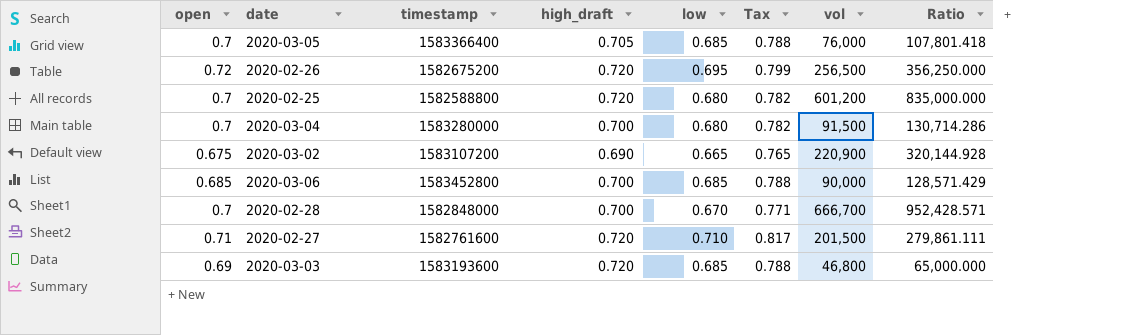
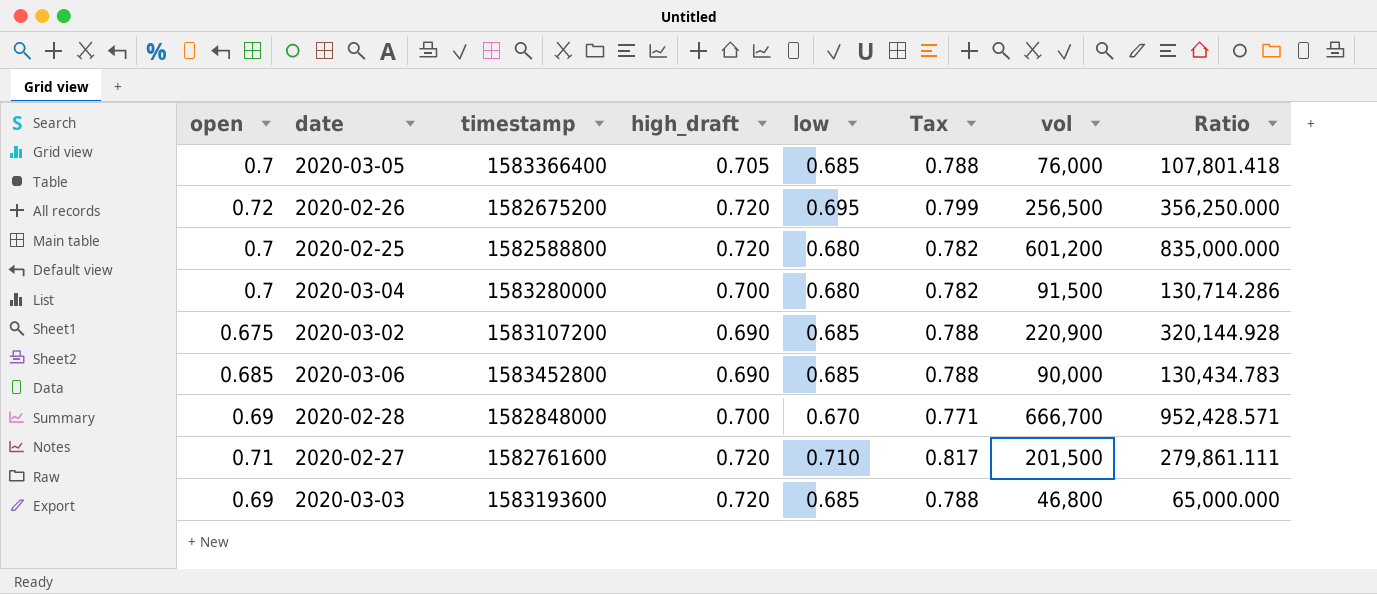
2020-03-02 | low: 0.665 -> 0.685
2020-03-02 | Tax: 0.765 -> 0.788
2020-03-06 | high_draft: 0.700 -> 0.690
2020-03-06 | Ratio: 128,571.429 -> 130,434.783
2020-02-28 | open: 0.7 -> 0.69

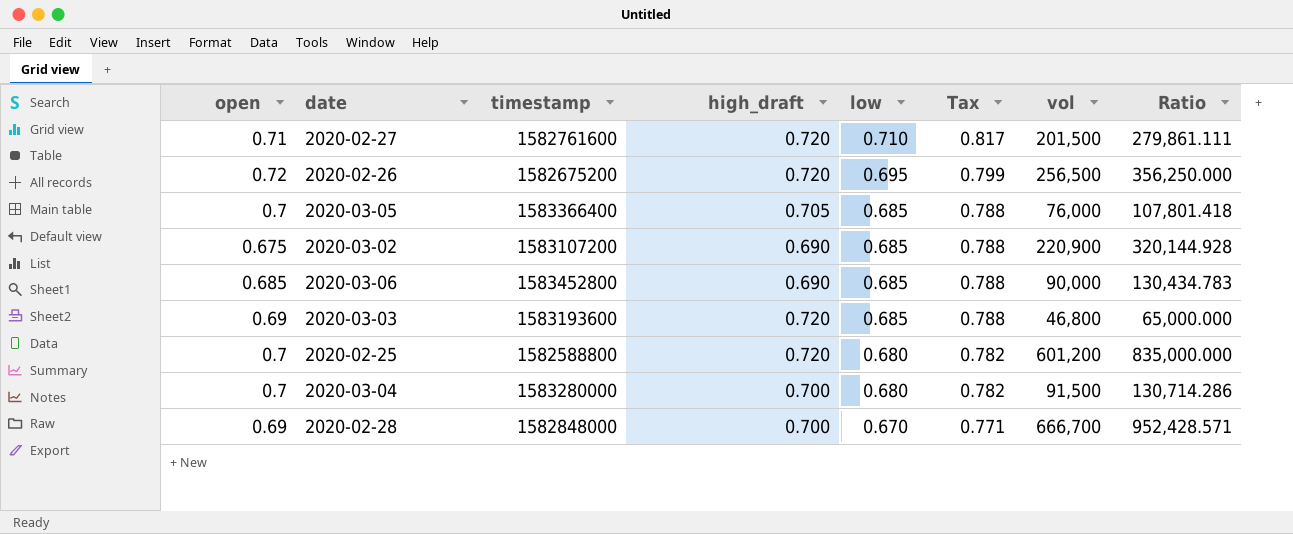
row order: none -> low descending

